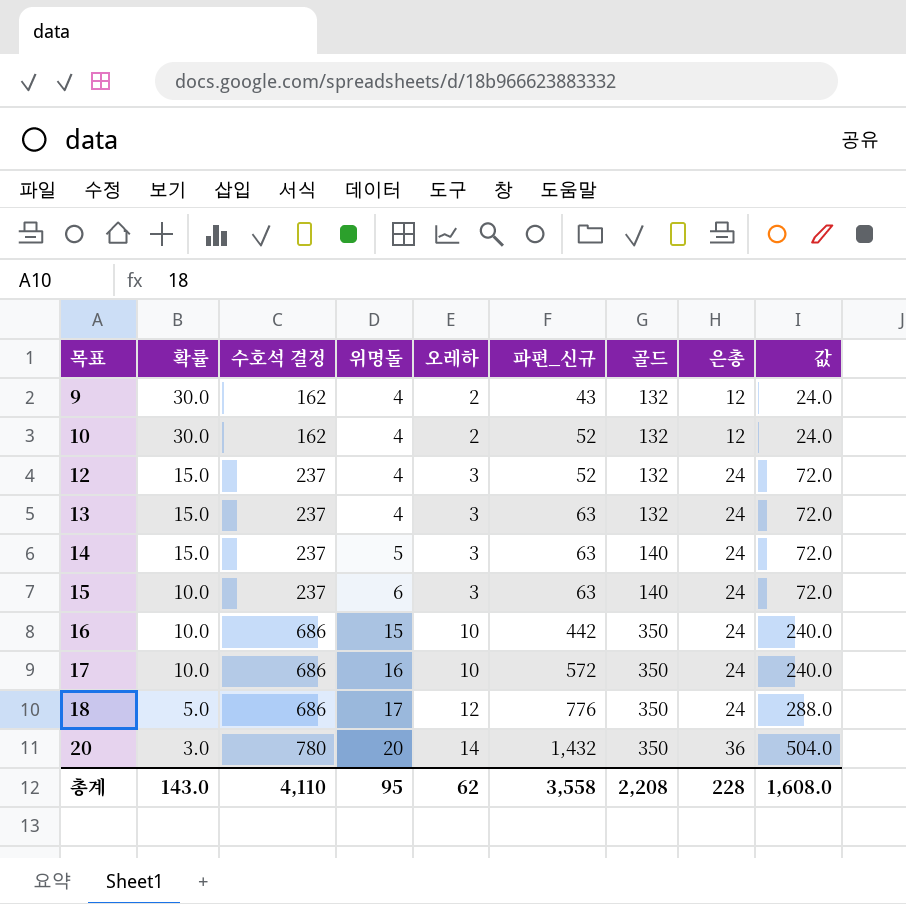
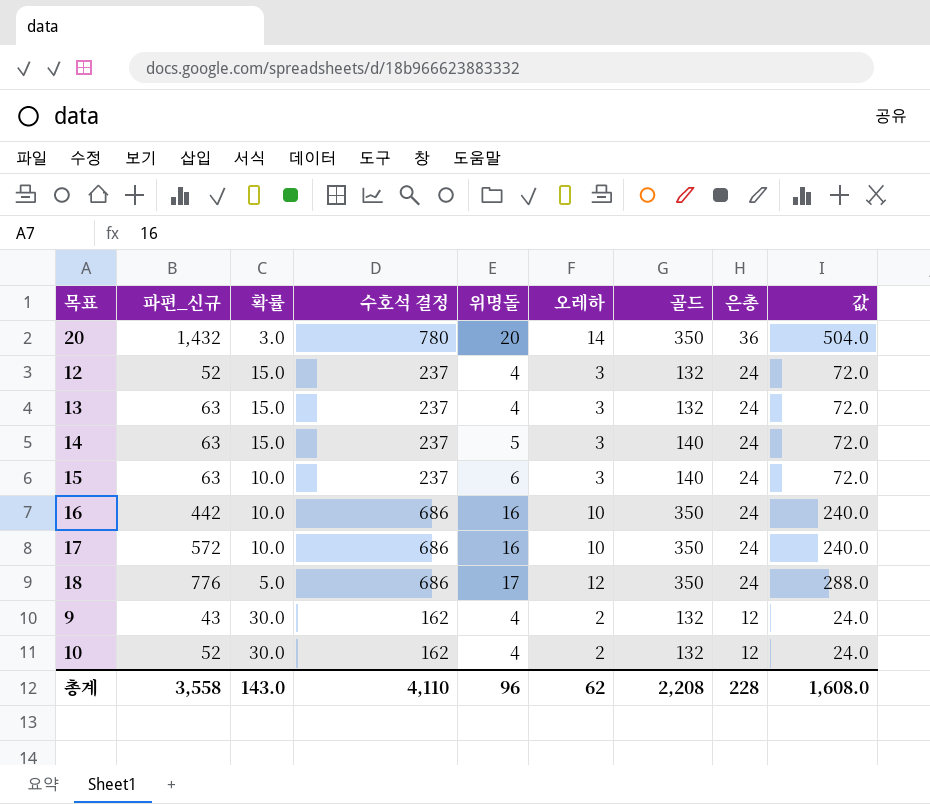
row order: 목표 ascending -> 은총 descending
column 파편_신규 | position: 6 -> 2
16 | 위명돌: 15 -> 16
총계 | 위명돌: 95 -> 96

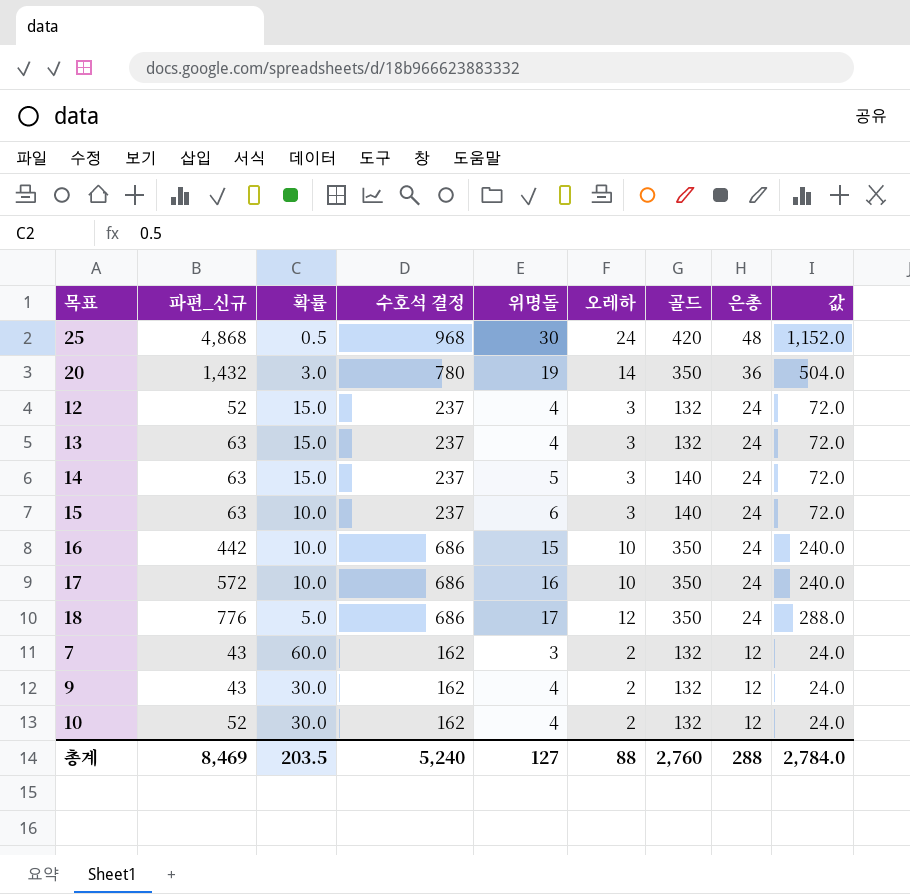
row 25: none -> 4,868 | 0.5 | 968 | 30 | 24 | 420 | 48 | 1,152.0
20 | 위명돌: 20 -> 19
16 | 위명돌: 16 -> 15
row 7: none -> 43 | 60.0 | 162 | 3 | 2 | 132 | 12 | 24.0
총계 | 파편_신규: 3,558 -> 8,469
총계 | 확률: 143.0 -> 203.5
총계 | 수호석 결정: 4,110 -> 5,240
총계 | 위명돌: 96 -> 127
총계 | 오레하: 62 -> 88
총계 | 골드: 2,208 -> 2,760
총계 | 은총: 228 -> 288
총계 | 값: 1,608.0 -> 2,784.0

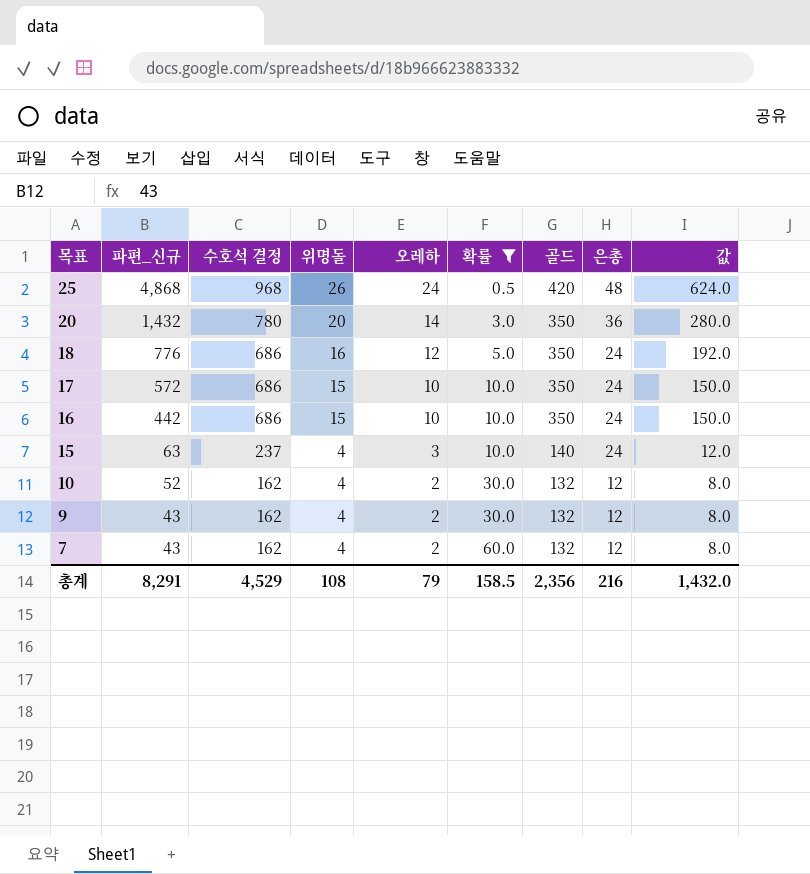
filter: none -> 확률 != 15.0
row order: 은총 descending -> 목표 descending
column 확률 | position: 3 -> 6
column 값 | formula: [오레하] * [은총] -> [위명돌] * [오레하]
25 | 위명돌: 30 -> 26
20 | 위명돌: 19 -> 20
18 | 위명돌: 17 -> 16
17 | 위명돌: 16 -> 15
15 | 위명돌: 6 -> 4
7 | 위명돌: 3 -> 4
총계 | 파편_신규: 8,469 -> 8,291
총계 | 수호석 결정: 5,240 -> 4,529
총계 | 위명돌: 127 -> 108
총계 | 오레하: 88 -> 79
총계 | 확률: 203.5 -> 158.5
총계 | 골드: 2,760 -> 2,356
총계 | 은총: 288 -> 216
총계 | 값: 2,784.0 -> 1,432.0

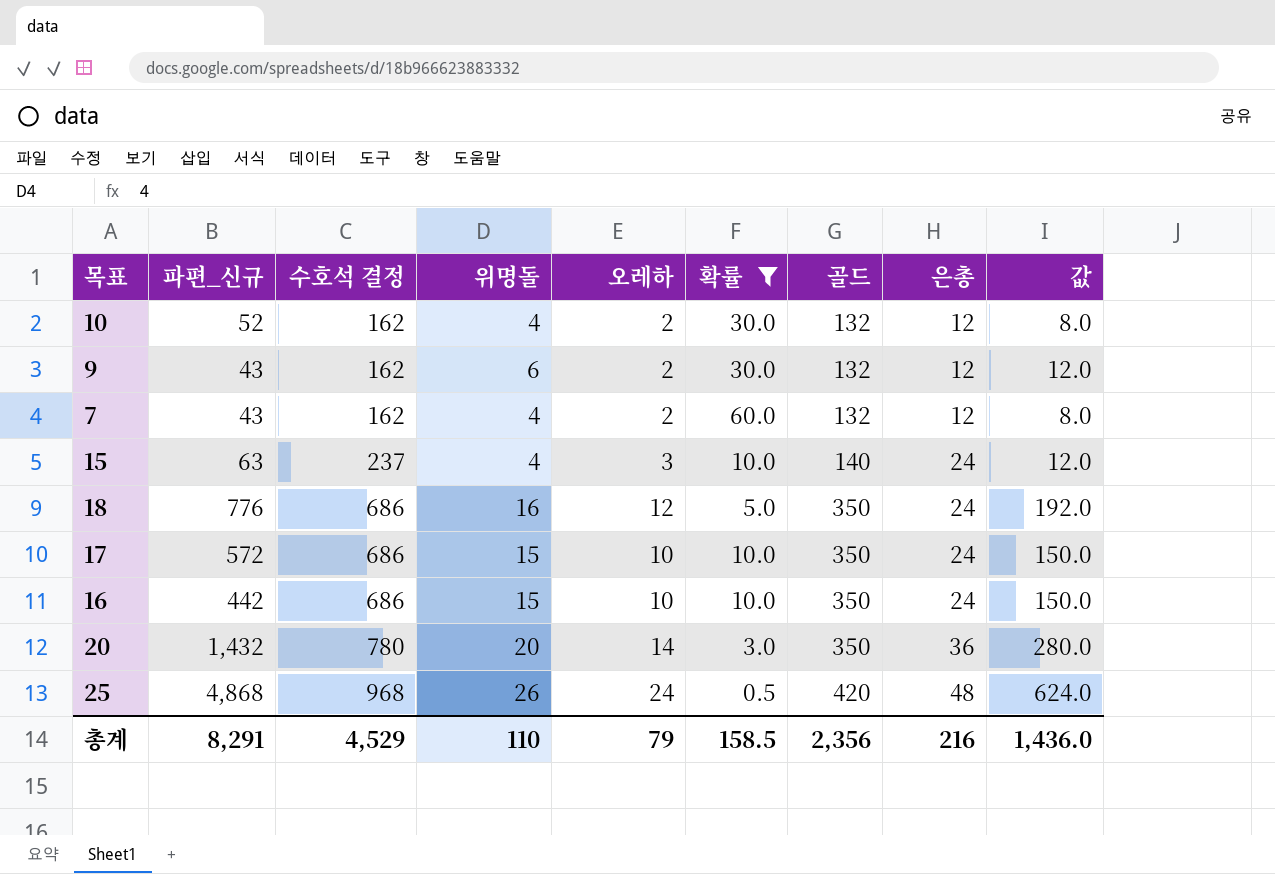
row order: 목표 descending -> 수호석 결정 ascending
9 | 위명돌: 4 -> 6
9 | 값: 8.0 -> 12.0
총계 | 위명돌: 108 -> 110
총계 | 값: 1,432.0 -> 1,436.0

